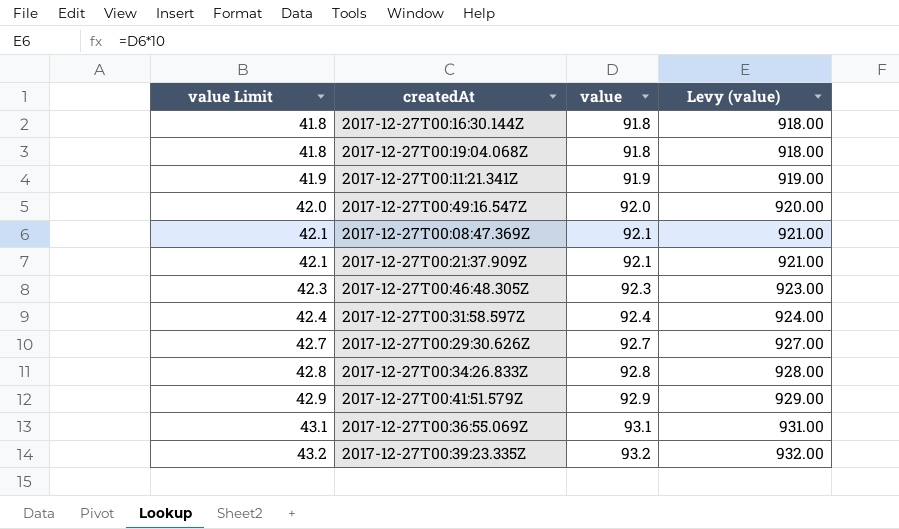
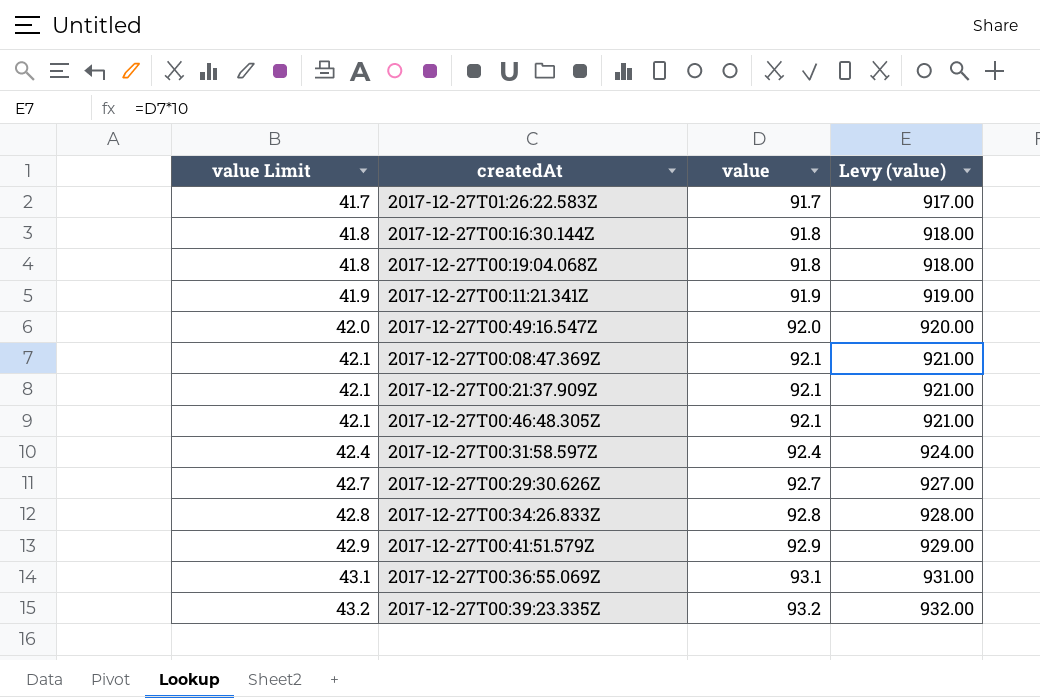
row 2017-12-27T01:26:22.583Z: none -> 41.7 | 91.7 | 917.00
2017-12-27T00:46:48.305Z | value Limit: 42.3 -> 42.1
2017-12-27T00:46:48.305Z | value: 92.3 -> 92.1
2017-12-27T00:46:48.305Z | Levy (value): 923.00 -> 921.00

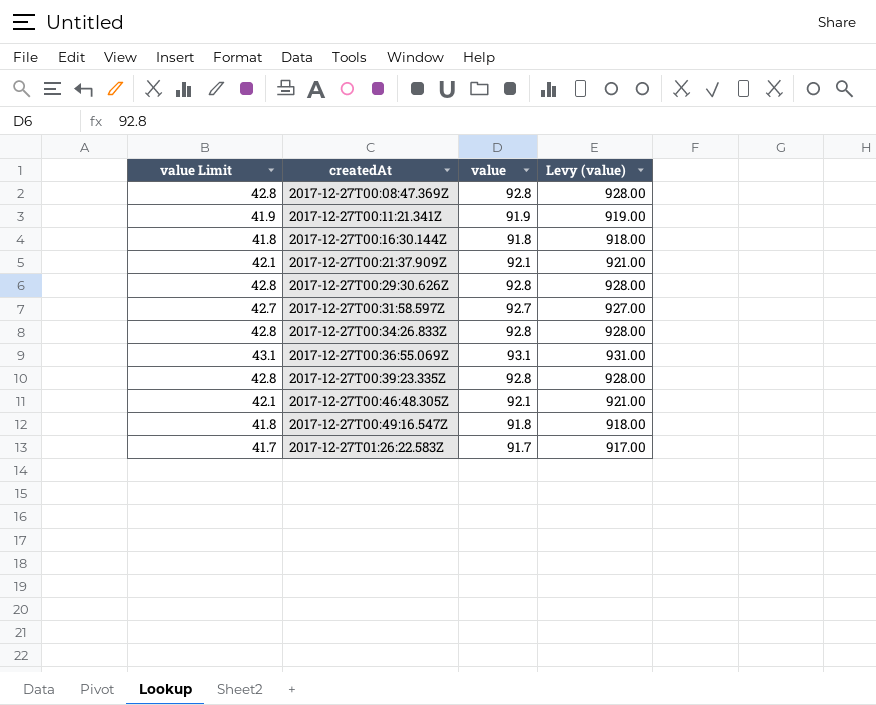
row order: value Limit ascending -> createdAt ascending
row 2017-12-27T00:19:04.068Z: 41.8 | 91.8 | 918.00 -> none
row 2017-12-27T00:41:51.579Z: 42.9 | 92.9 | 929.00 -> none
2017-12-27T00:08:47.369Z | value Limit: 42.1 -> 42.8
2017-12-27T00:08:47.369Z | value: 92.1 -> 92.8
2017-12-27T00:08:47.369Z | Levy (value): 921.00 -> 928.00
2017-12-27T00:29:30.626Z | value Limit: 42.7 -> 42.8
2017-12-27T00:29:30.626Z | value: 92.7 -> 92.8
2017-12-27T00:29:30.626Z | Levy (value): 927.00 -> 928.00
2017-12-27T00:31:58.597Z | value Limit: 42.4 -> 42.7
2017-12-27T00:31:58.597Z | value: 92.4 -> 92.7
2017-12-27T00:31:58.597Z | Levy (value): 924.00 -> 927.00
2017-12-27T00:39:23.335Z | value Limit: 43.2 -> 42.8
2017-12-27T00:39:23.335Z | value: 93.2 -> 92.8
2017-12-27T00:39:23.335Z | Levy (value): 932.00 -> 928.00
2017-12-27T00:49:16.547Z | value Limit: 42.0 -> 41.8
2017-12-27T00:49:16.547Z | value: 92.0 -> 91.8
2017-12-27T00:49:16.547Z | Levy (value): 920.00 -> 918.00

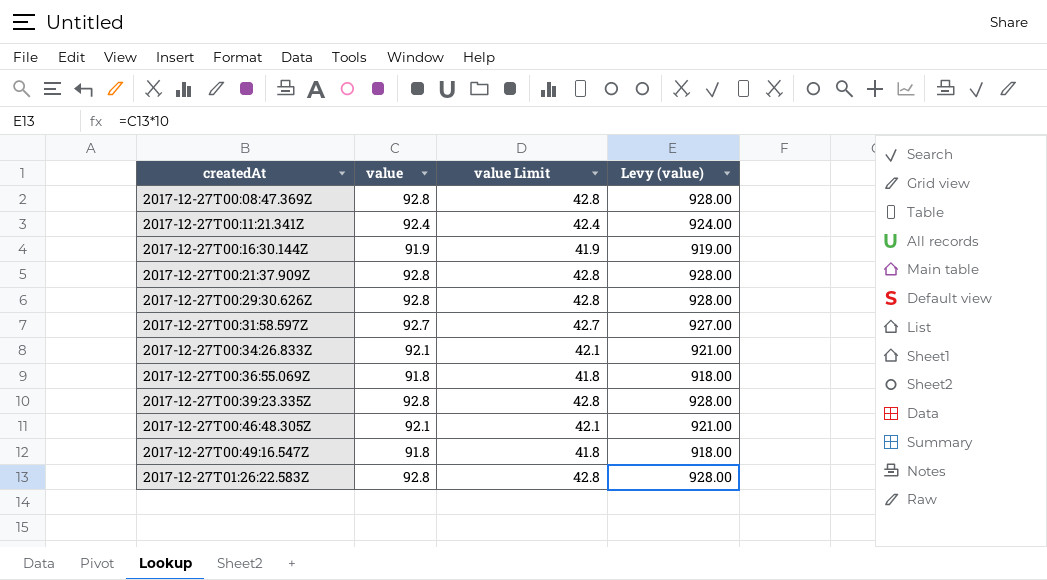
column value Limit | position: 1 -> 3
2017-12-27T00:11:21.341Z | value: 91.9 -> 92.4
2017-12-27T00:11:21.341Z | value Limit: 41.9 -> 42.4
2017-12-27T00:11:21.341Z | Levy (value): 919.00 -> 924.00
2017-12-27T00:16:30.144Z | value: 91.8 -> 91.9
2017-12-27T00:16:30.144Z | value Limit: 41.8 -> 41.9
2017-12-27T00:16:30.144Z | Levy (value): 918.00 -> 919.00
2017-12-27T00:21:37.909Z | value: 92.1 -> 92.8
2017-12-27T00:21:37.909Z | value Limit: 42.1 -> 42.8
2017-12-27T00:21:37.909Z | Levy (value): 921.00 -> 928.00
2017-12-27T00:34:26.833Z | value: 92.8 -> 92.1
2017-12-27T00:34:26.833Z | value Limit: 42.8 -> 42.1
2017-12-27T00:34:26.833Z | Levy (value): 928.00 -> 921.00
2017-12-27T00:36:55.069Z | value: 93.1 -> 91.8
2017-12-27T00:36:55.069Z | value Limit: 43.1 -> 41.8
2017-12-27T00:36:55.069Z | Levy (value): 931.00 -> 918.00
2017-12-27T01:26:22.583Z | value: 91.7 -> 92.8
2017-12-27T01:26:22.583Z | value Limit: 41.7 -> 42.8
2017-12-27T01:26:22.583Z | Levy (value): 917.00 -> 928.00

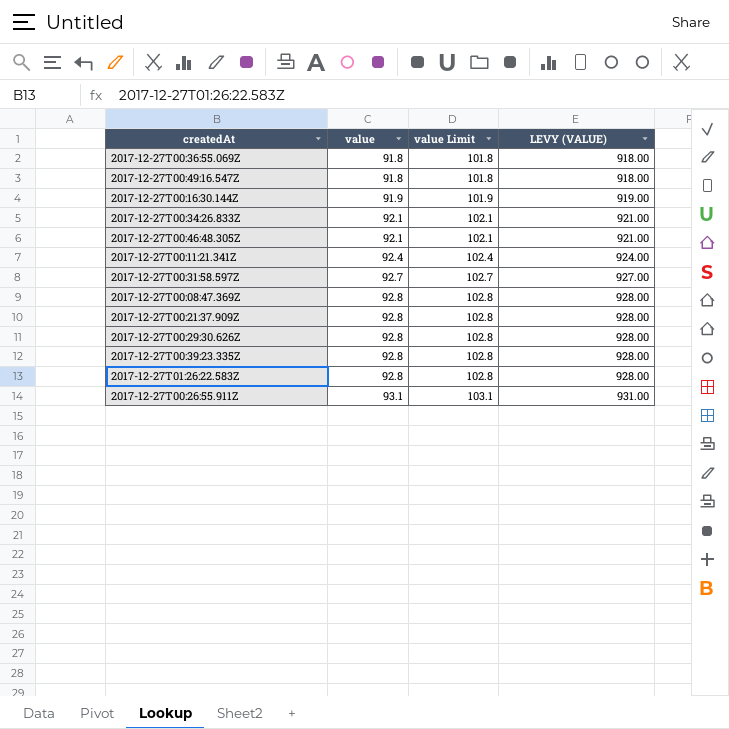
row order: createdAt ascending -> value ascending
column value Limit | formula: [value] - 50 -> [value] + 10
column name: Levy (value) -> LEVY (VALUE)
row 2017-12-27T00:26:55.911Z: none -> 93.1 | 103.1 | 931.00

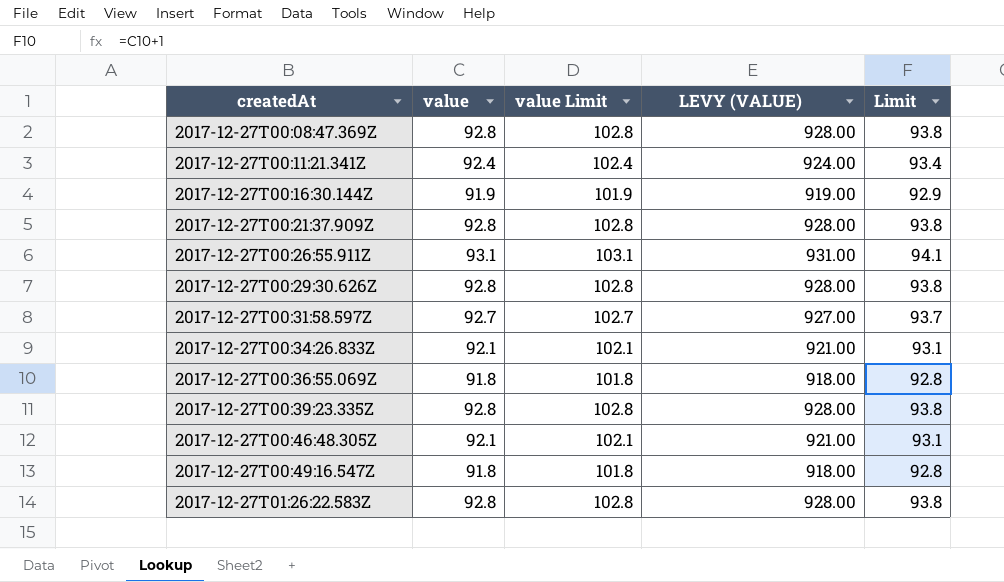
row order: value ascending -> createdAt ascending
column Limit | formula: none -> [value] + 1

